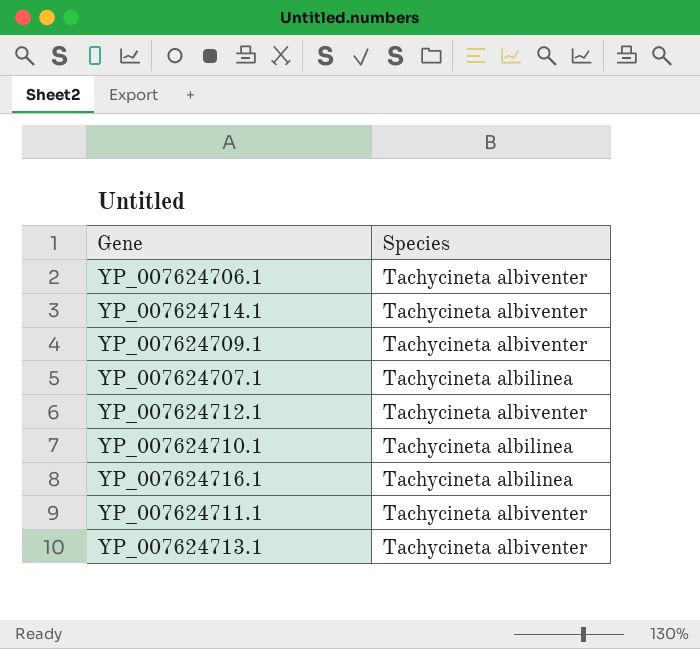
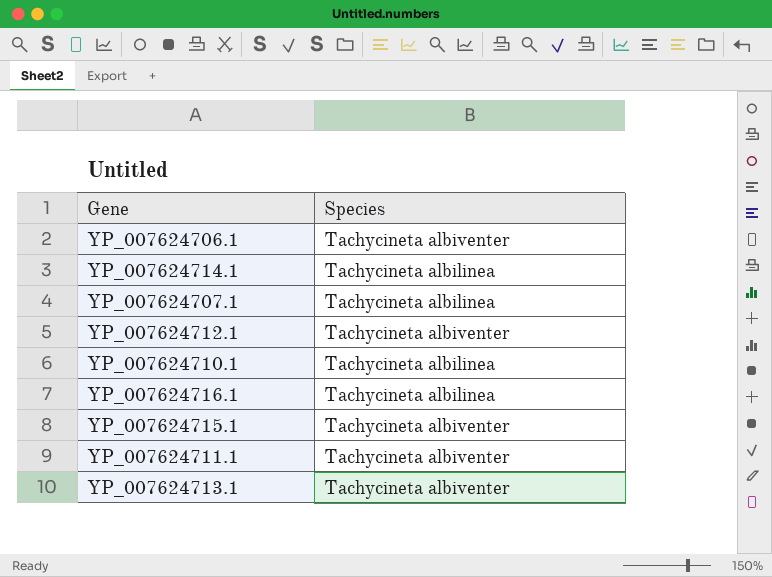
row YP_007624709.1: Tachycineta albiventer -> none
YP_007624714.1 | Species: Tachycineta albiventer -> Tachycineta albilinea
row YP_007624715.1: none -> Tachycineta albiventer

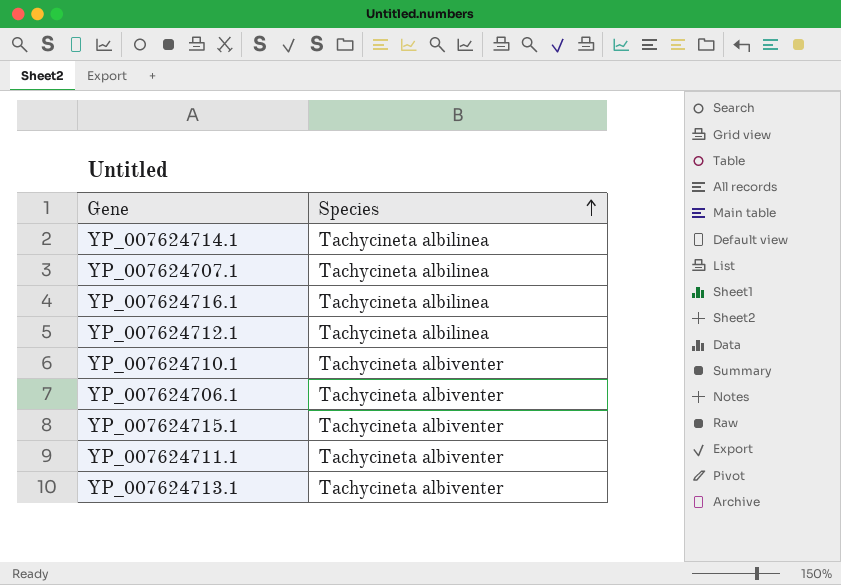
row order: none -> Species ascending
YP_007624712.1 | Species: Tachycineta albiventer -> Tachycineta albilinea
YP_007624710.1 | Species: Tachycineta albilinea -> Tachycineta albiventer

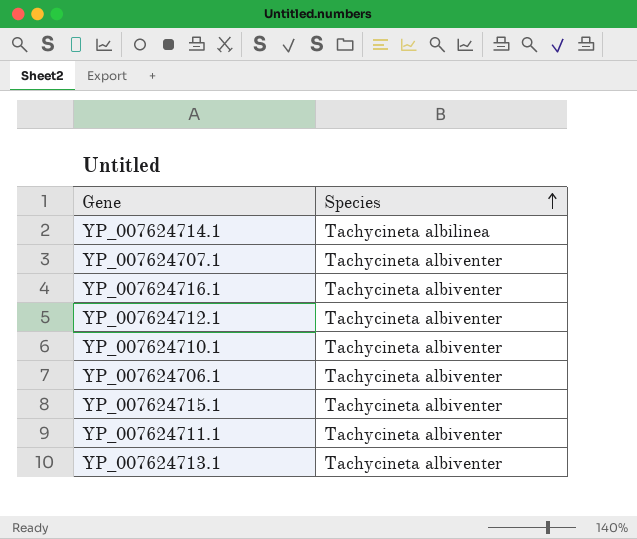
YP_007624707.1 | Species: Tachycineta albilinea -> Tachycineta albiventer
YP_007624716.1 | Species: Tachycineta albilinea -> Tachycineta albiventer
YP_007624712.1 | Species: Tachycineta albilinea -> Tachycineta albiventer

